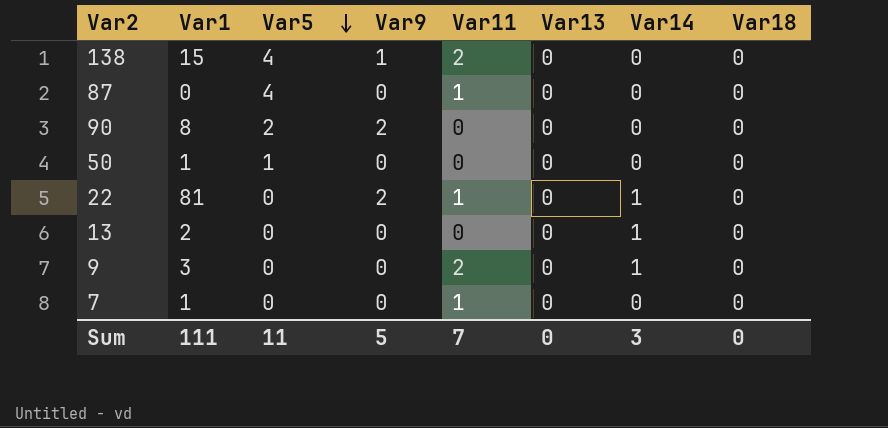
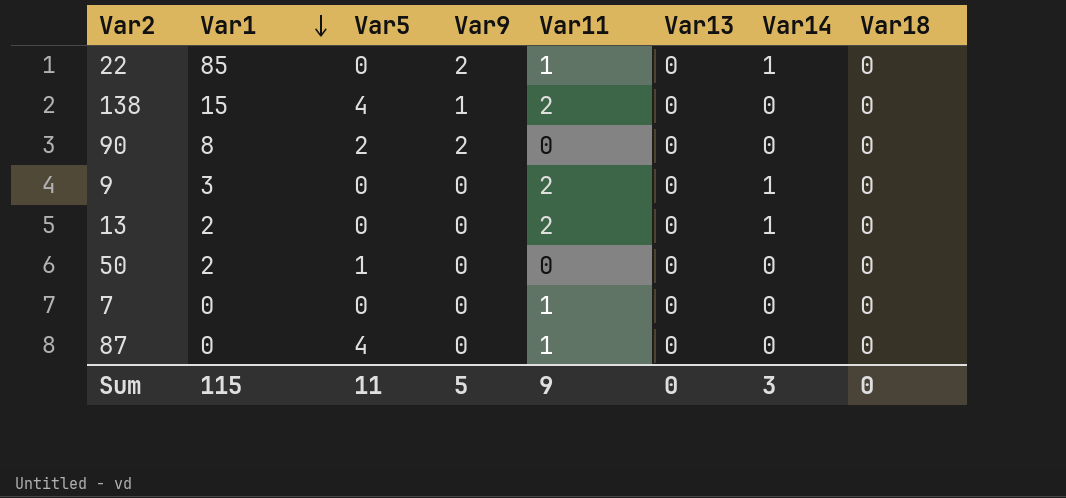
row order: Var5 descending -> Var1 descending
22 | Var1: 81 -> 85
13 | Var11: 0 -> 2
50 | Var1: 1 -> 2
7 | Var1: 1 -> 0
Sum | Var1: 111 -> 115
Sum | Var11: 7 -> 9

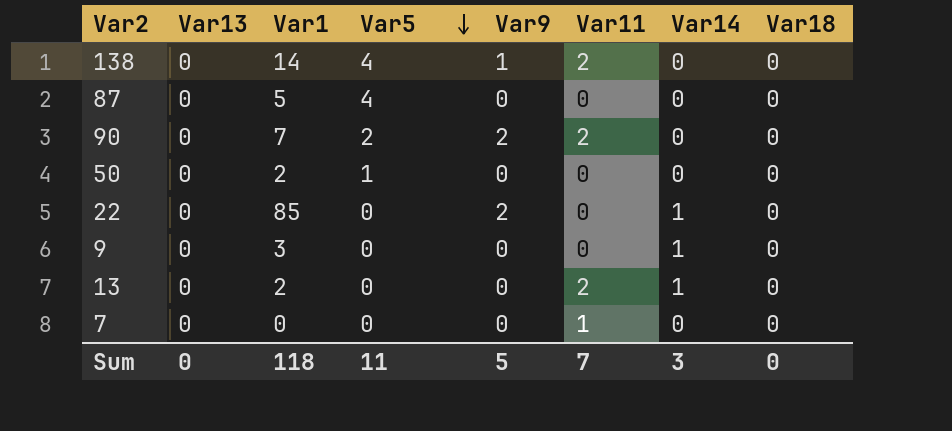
row order: Var1 descending -> Var5 descending
column Var13 | position: 6 -> 2
138 | Var1: 15 -> 14
87 | Var1: 0 -> 5
87 | Var11: 1 -> 0
90 | Var1: 8 -> 7
90 | Var11: 0 -> 2
22 | Var11: 1 -> 0
9 | Var11: 2 -> 0
Sum | Var1: 115 -> 118
Sum | Var11: 9 -> 7

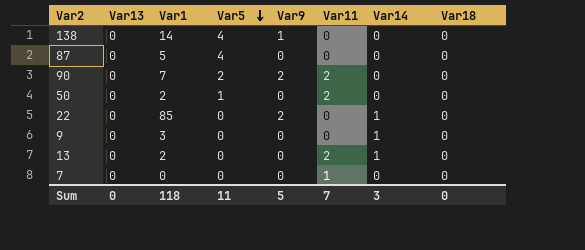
138 | Var11: 2 -> 0
50 | Var11: 0 -> 2

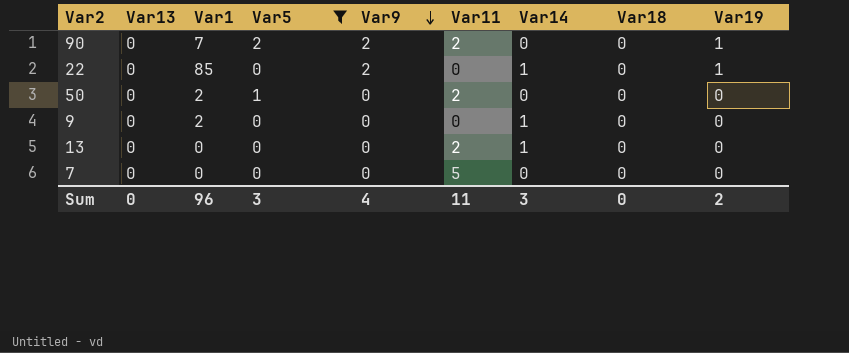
filter: none -> Var5 != 4
row order: Var5 descending -> Var9 descending
column Var19 | position: none -> 9
9 | Var1: 3 -> 2
13 | Var1: 2 -> 0
7 | Var11: 1 -> 5
Sum | Var1: 118 -> 96
Sum | Var5: 11 -> 3
Sum | Var9: 5 -> 4
Sum | Var11: 7 -> 11

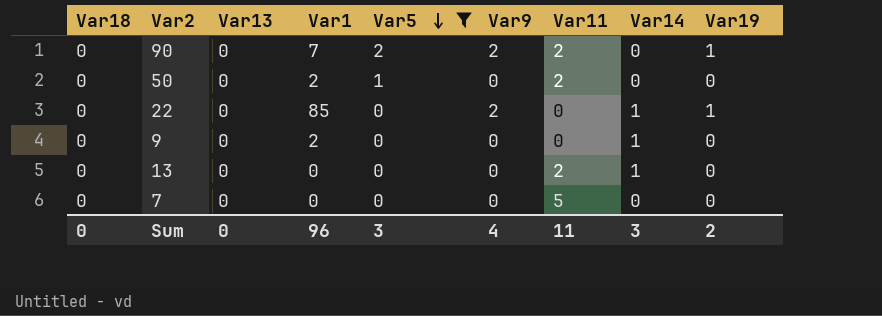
row order: Var9 descending -> Var5 descending
column Var18 | position: 8 -> 1

